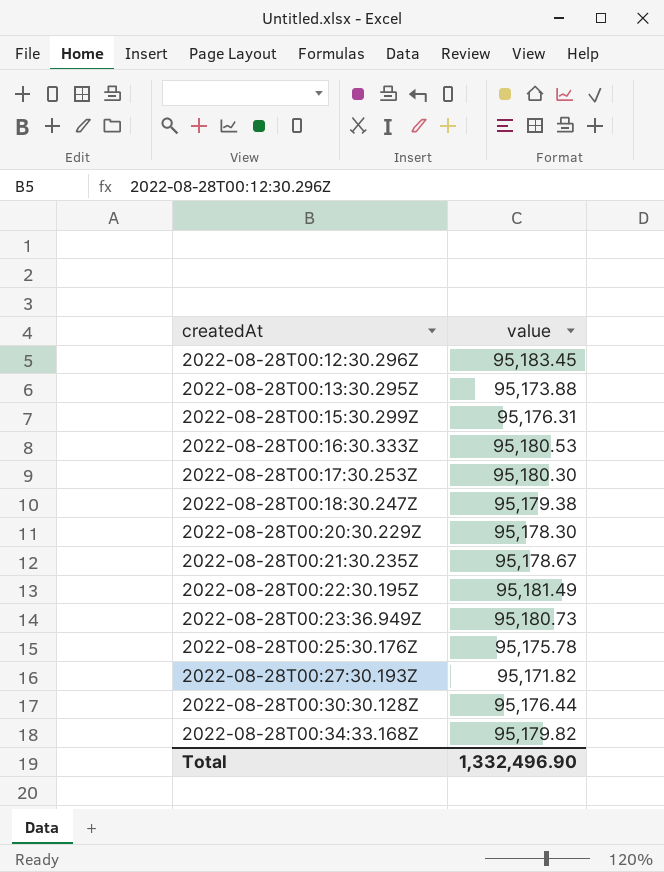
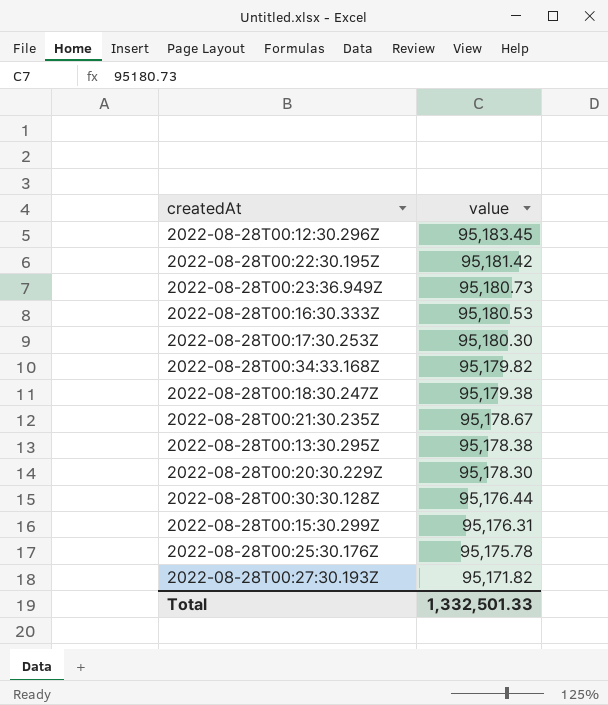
row order: createdAt ascending -> value descending
2022-08-28T00:22:30.195Z | value: 95,181.49 -> 95,181.42
2022-08-28T00:13:30.295Z | value: 95,173.88 -> 95,178.38
Total | value: 1,332,496.90 -> 1,332,501.33

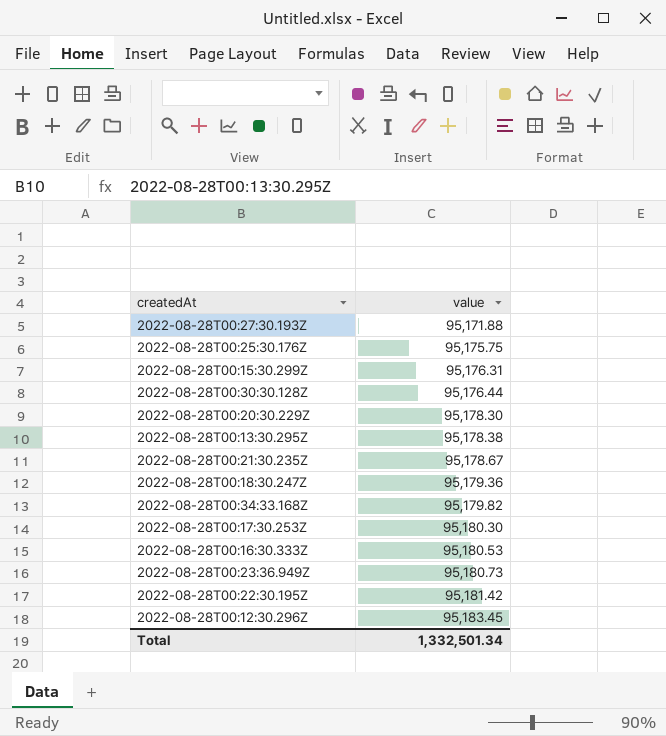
row order: value descending -> value ascending
2022-08-28T00:27:30.193Z | value: 95,171.82 -> 95,171.88
2022-08-28T00:25:30.176Z | value: 95,175.78 -> 95,175.75
2022-08-28T00:18:30.247Z | value: 95,179.38 -> 95,179.36
Total | value: 1,332,501.33 -> 1,332,501.34

